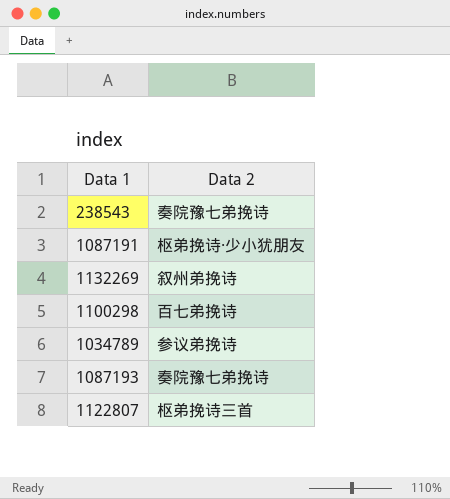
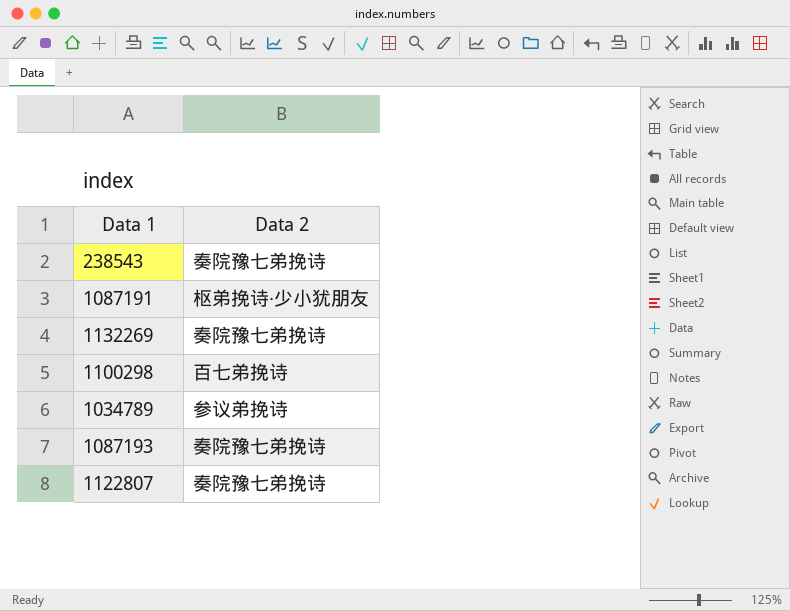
1132269 | Data 2: 叙州弟挽诗 -> 奏院豫七弟挽诗
1122807 | Data 2: 枢弟挽诗三首 -> 奏院豫七弟挽诗

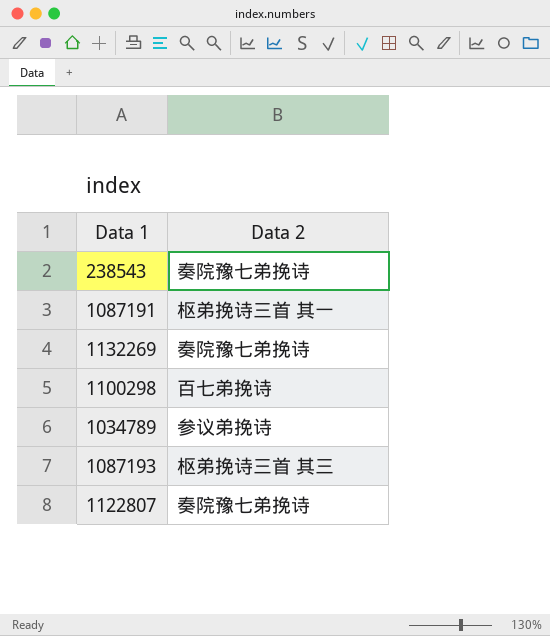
1087191 | Data 2: 枢弟挽诗·少小犹朋友 -> 枢弟挽诗三首 其一
1087193 | Data 2: 奏院豫七弟挽诗 -> 枢弟挽诗三首 其三

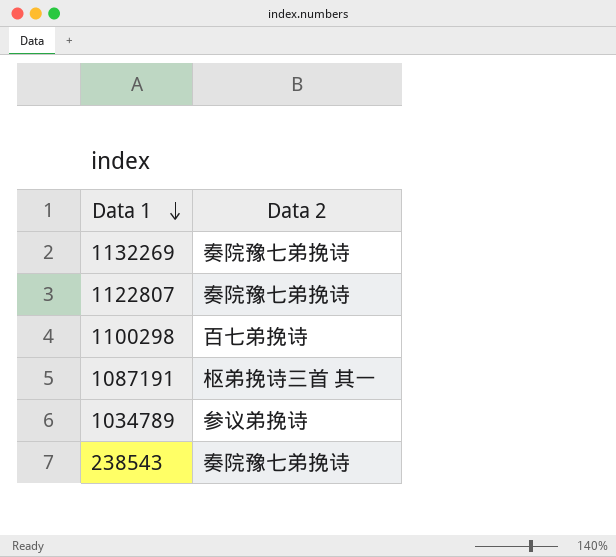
row order: none -> Data 1 descending
row 1087193: 枢弟挽诗三首 其三 -> none

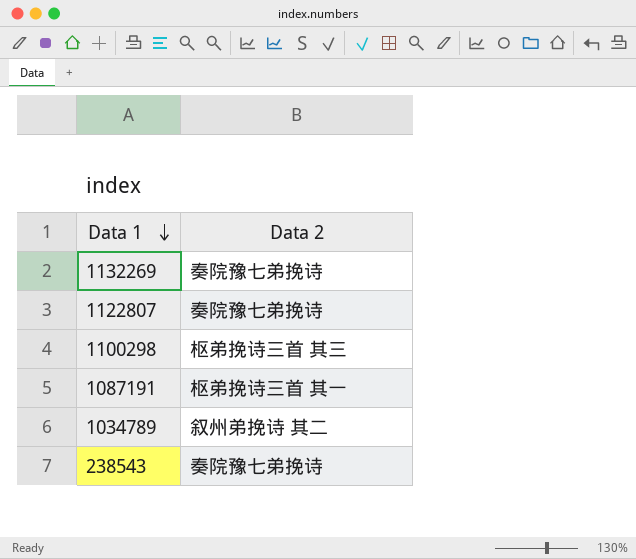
1100298 | Data 2: 百七弟挽诗 -> 枢弟挽诗三首 其三
1034789 | Data 2: 参议弟挽诗 -> 叙州弟挽诗 其二

